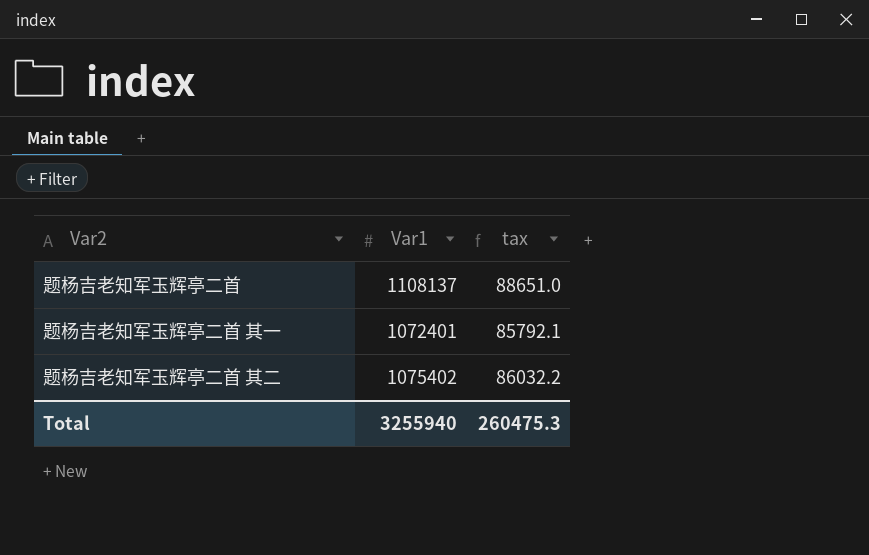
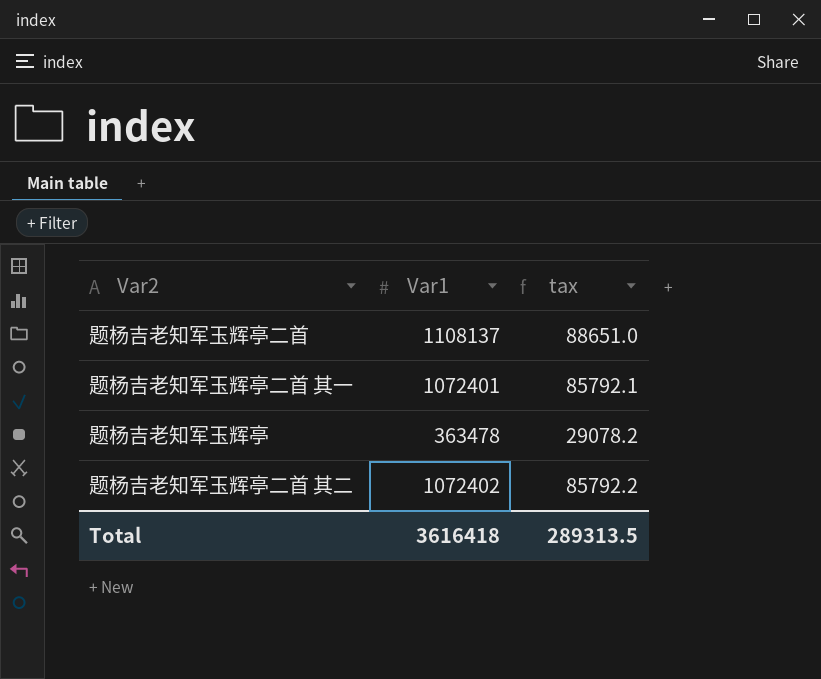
row 题杨吉老知军玉辉亭: none -> 363478 | 29078.2
题杨吉老知军玉辉亭二首 其二 | Var1: 1075402 -> 1072402
题杨吉老知军玉辉亭二首 其二 | tax: 86032.2 -> 85792.2
Total | Var1: 3255940 -> 3616418
Total | tax: 260475.3 -> 289313.5

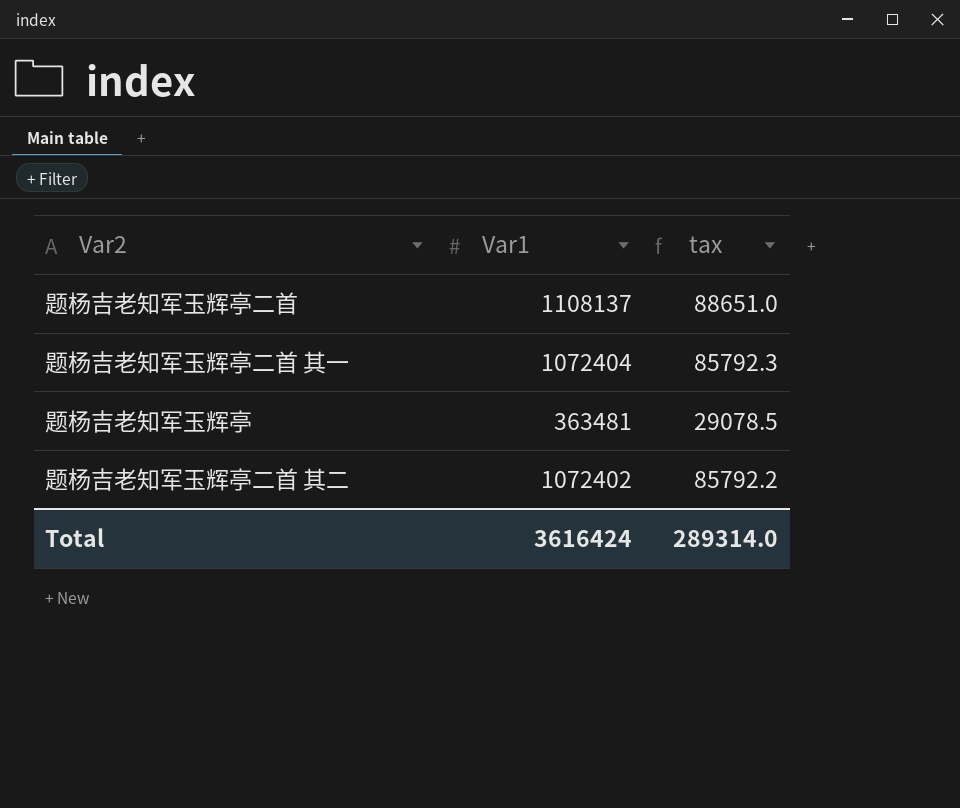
题杨吉老知军玉辉亭二首 其一 | Var1: 1072401 -> 1072404
题杨吉老知军玉辉亭二首 其一 | tax: 85792.1 -> 85792.3
题杨吉老知军玉辉亭 | Var1: 363478 -> 363481
题杨吉老知军玉辉亭 | tax: 29078.2 -> 29078.5
Total | Var1: 3616418 -> 3616424
Total | tax: 289313.5 -> 289314.0

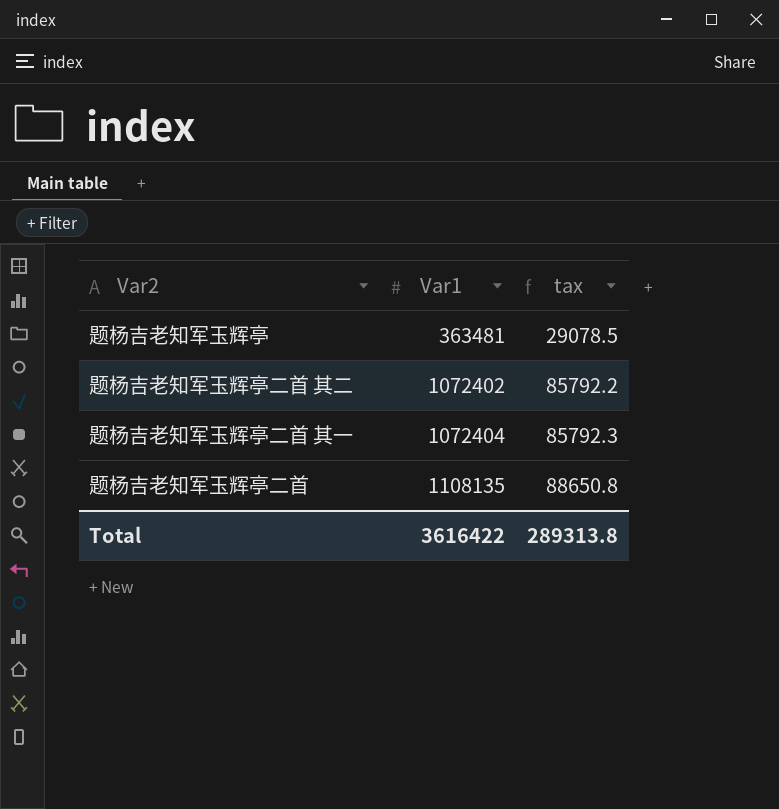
row order: none -> Var1 ascending
题杨吉老知军玉辉亭二首 | Var1: 1108137 -> 1108135
题杨吉老知军玉辉亭二首 | tax: 88651.0 -> 88650.8
Total | Var1: 3616424 -> 3616422
Total | tax: 289314.0 -> 289313.8

